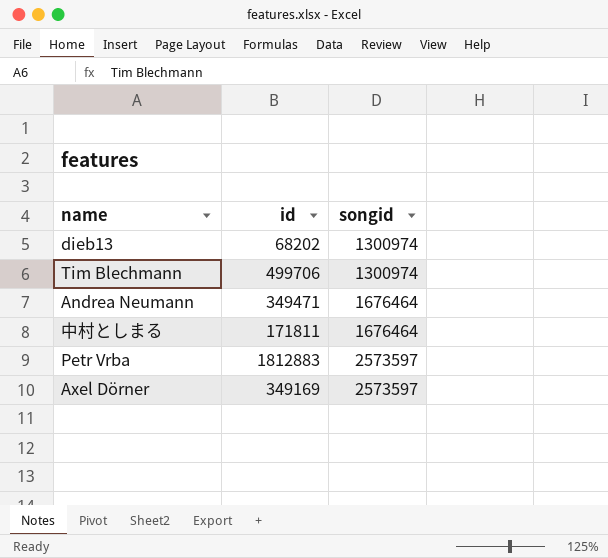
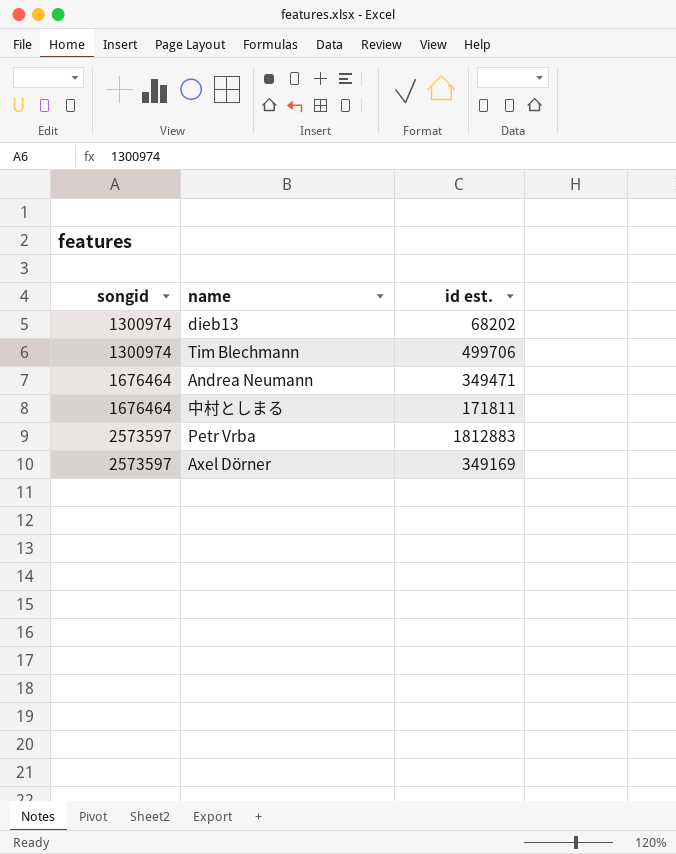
column songid | position: 3 -> 1
column name: id -> id est.

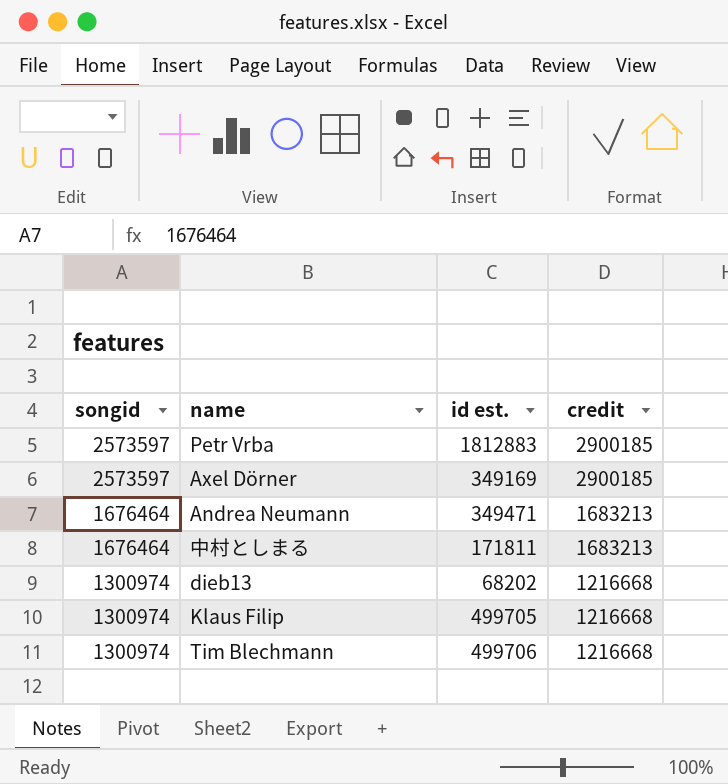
row order: songid ascending -> songid descending
column credit | position: none -> 4
row Klaus Filip: none -> 1300974 | 499705 | 1216668

